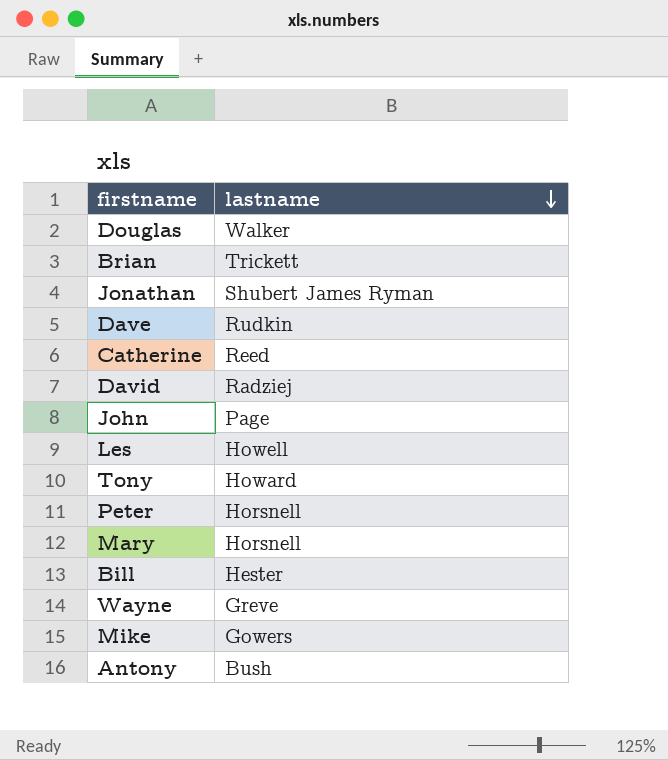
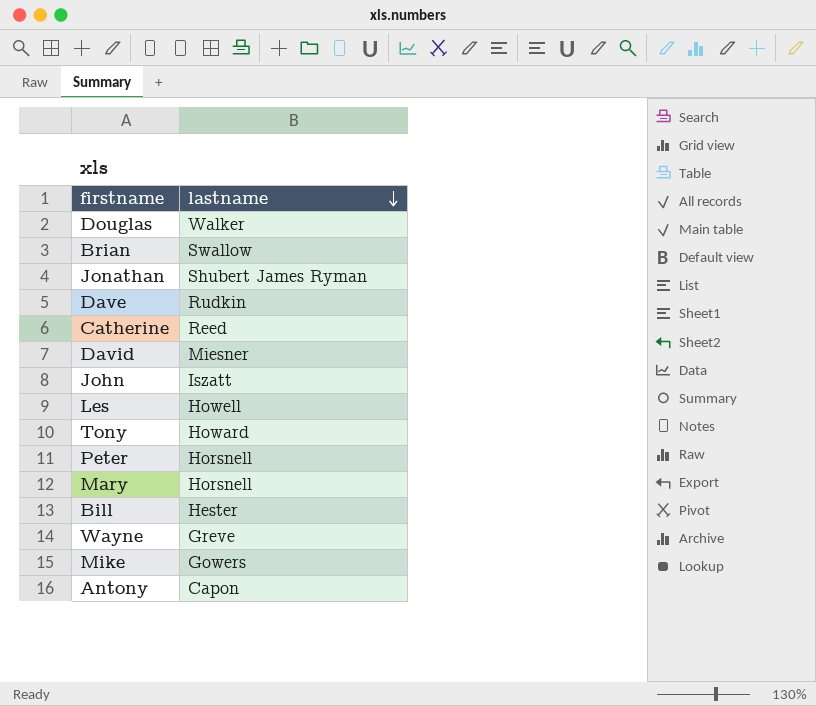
Brian | lastname: Trickett -> Swallow
David | lastname: Radziej -> Miesner
John | lastname: Page -> Iszatt
Antony | lastname: Bush -> Capon

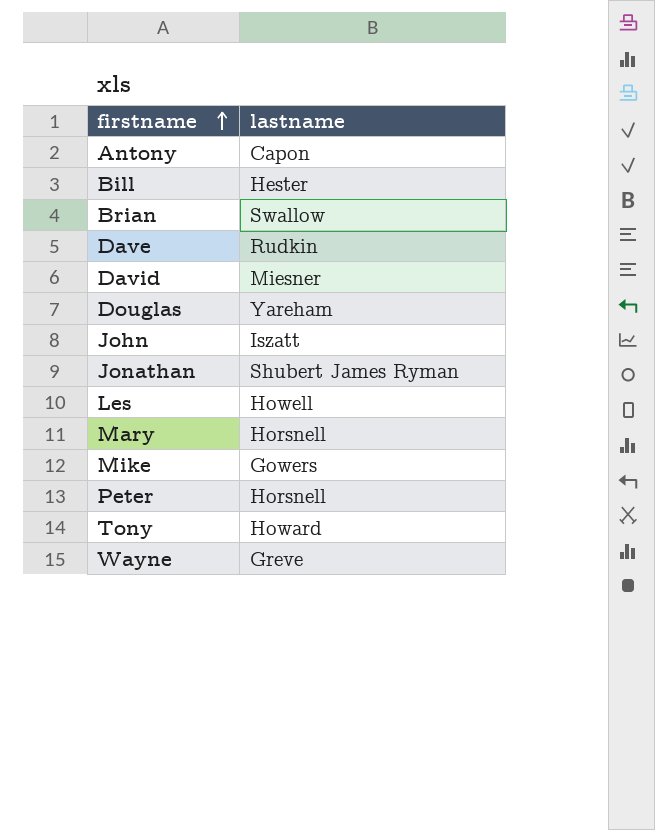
row order: lastname descending -> firstname ascending
row Catherine: Reed -> none
Douglas | lastname: Walker -> Yareham

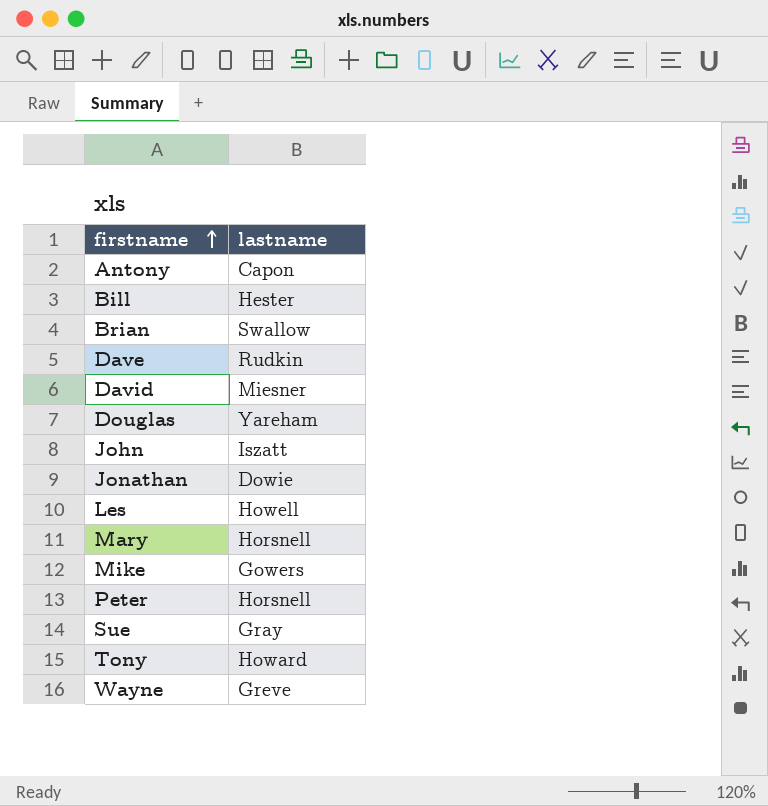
Jonathan | lastname: Shubert James Ryman -> Dowie
row Sue: none -> Gray

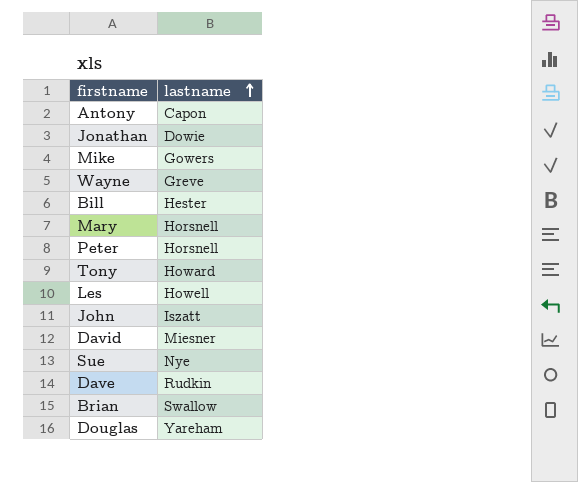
row order: firstname ascending -> lastname ascending
Sue | lastname: Gray -> Nye

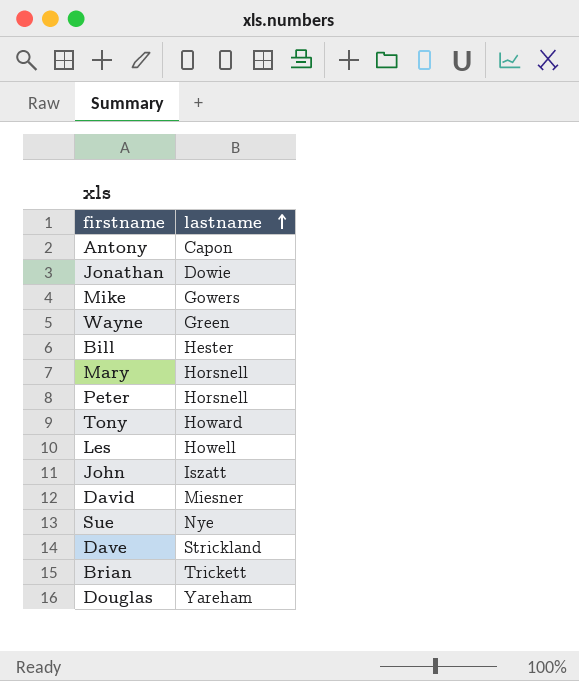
Wayne | lastname: Greve -> Green
Dave | lastname: Rudkin -> Strickland
Brian | lastname: Swallow -> Trickett

